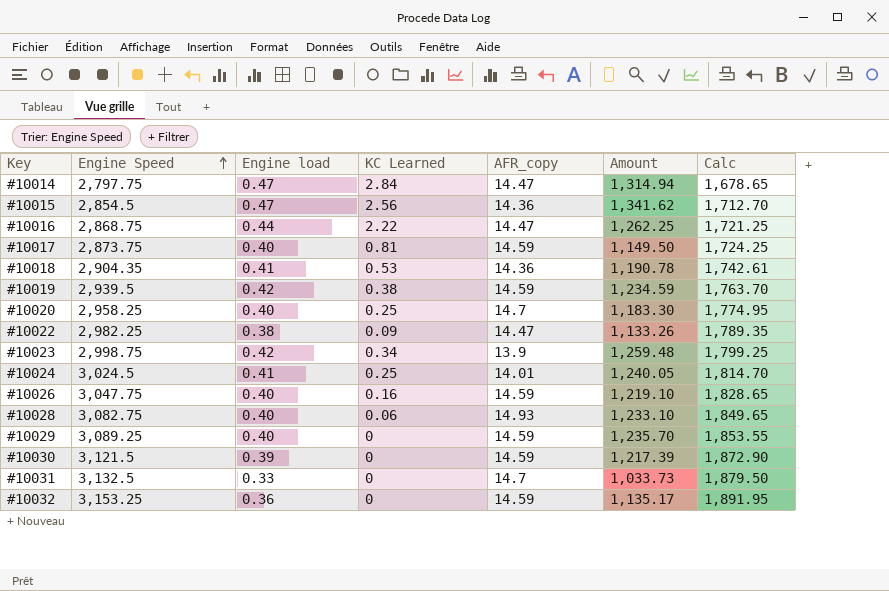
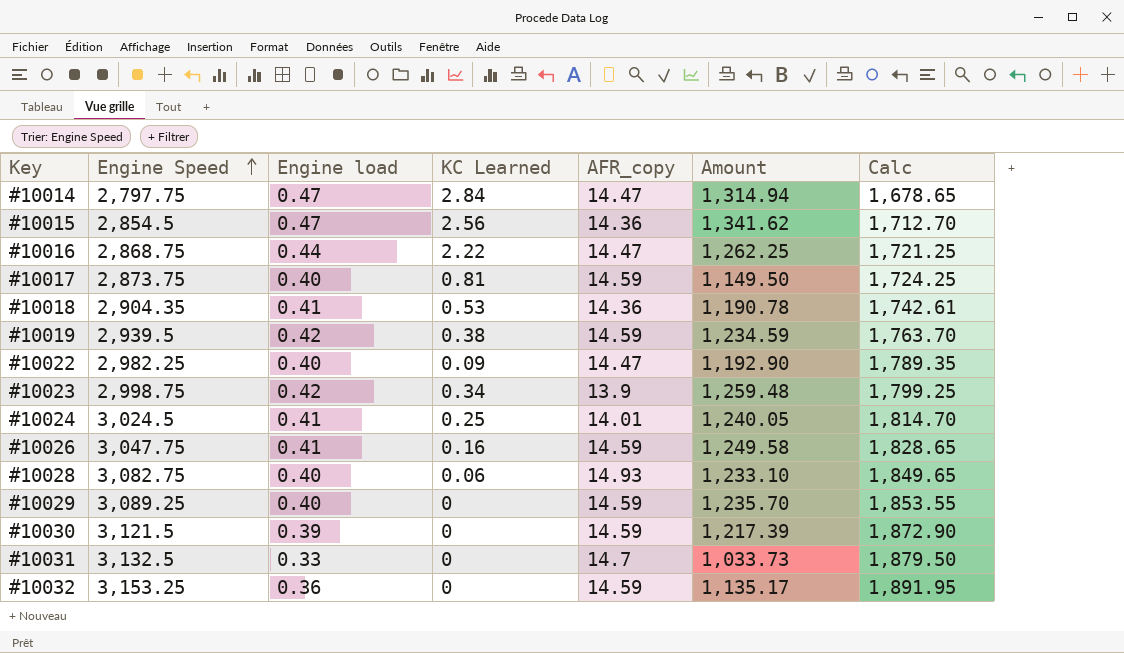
row #10020: 2,958.25 | 0.40 | 0.25 | 14.7 | 1,183.30 | 1,774.95 -> none
#10022 | Engine load: 0.38 -> 0.40
#10022 | Amount: 1,133.26 -> 1,192.90
#10026 | Engine load: 0.40 -> 0.41
#10026 | Amount: 1,219.10 -> 1,249.58

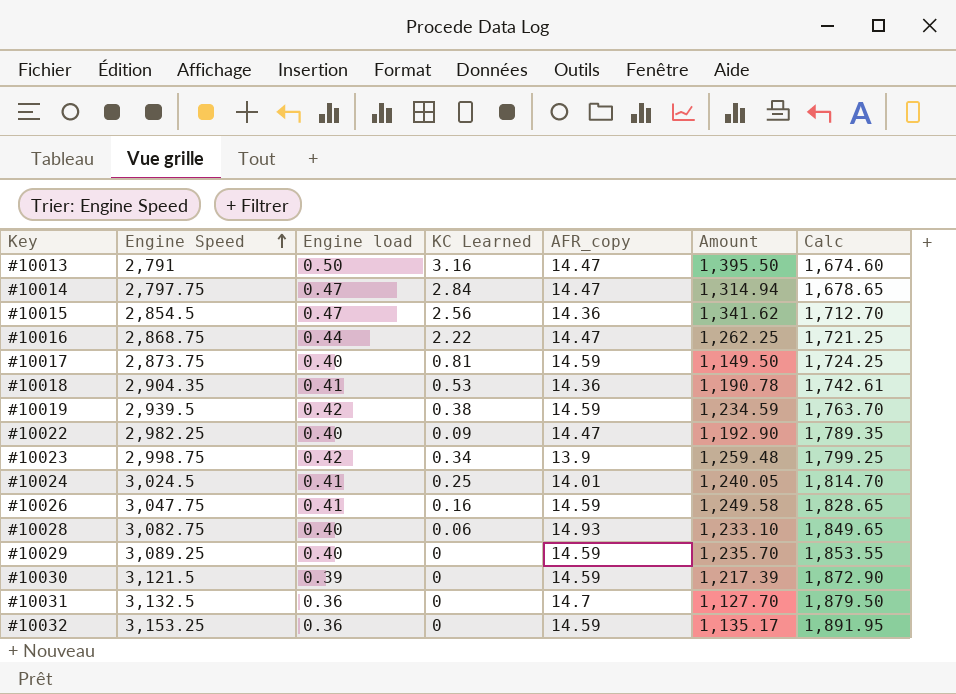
row #10013: none -> 2,791 | 0.50 | 3.16 | 14.47 | 1,395.50 | 1,674.60
#10031 | Engine load: 0.33 -> 0.36
#10031 | Amount: 1,033.73 -> 1,127.70

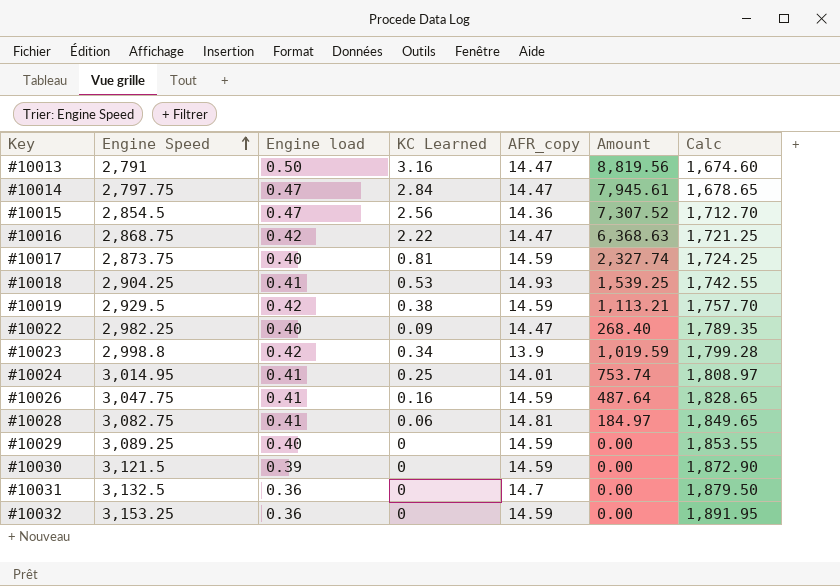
column Amount | formula: [Engine Speed] * [Engine load] -> [Engine Speed] * [KC Learned]
#10016 | Engine load: 0.44 -> 0.42
#10018 | Engine Speed: 2,904.35 -> 2,904.25
#10018 | AFR_copy: 14.36 -> 14.93
#10018 | Calc: 1,742.61 -> 1,742.55
#10019 | Engine Speed: 2,939.5 -> 2,929.5
#10019 | Calc: 1,763.70 -> 1,757.70
#10023 | Engine Speed: 2,998.75 -> 2,998.8
#10023 | Calc: 1,799.25 -> 1,799.28
#10024 | Engine Speed: 3,024.5 -> 3,014.95
#10024 | Calc: 1,814.70 -> 1,808.97
#10028 | Engine load: 0.40 -> 0.41
#10028 | AFR_copy: 14.93 -> 14.81

